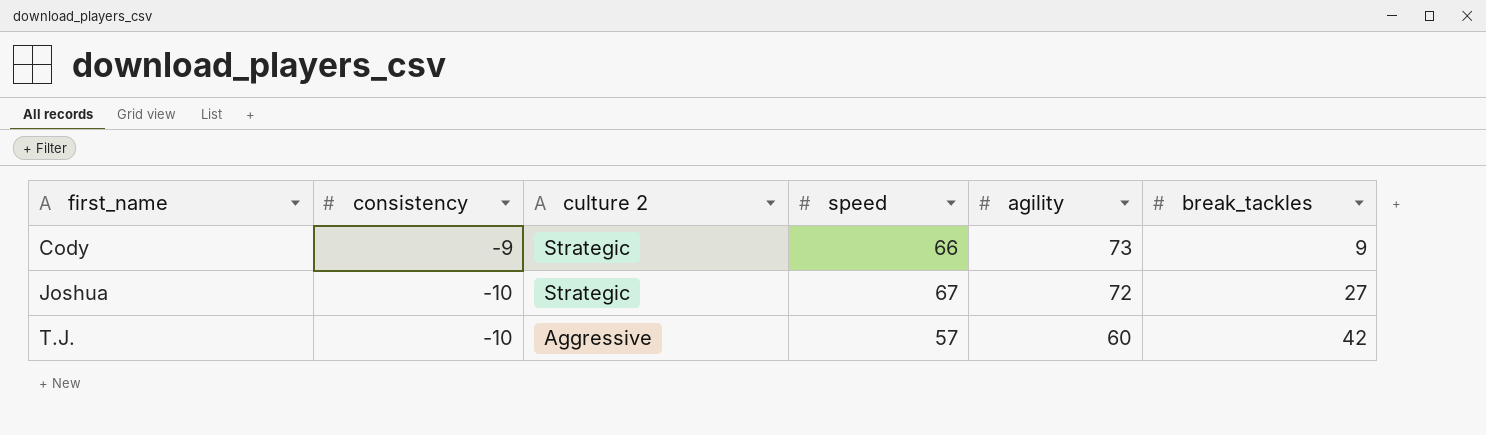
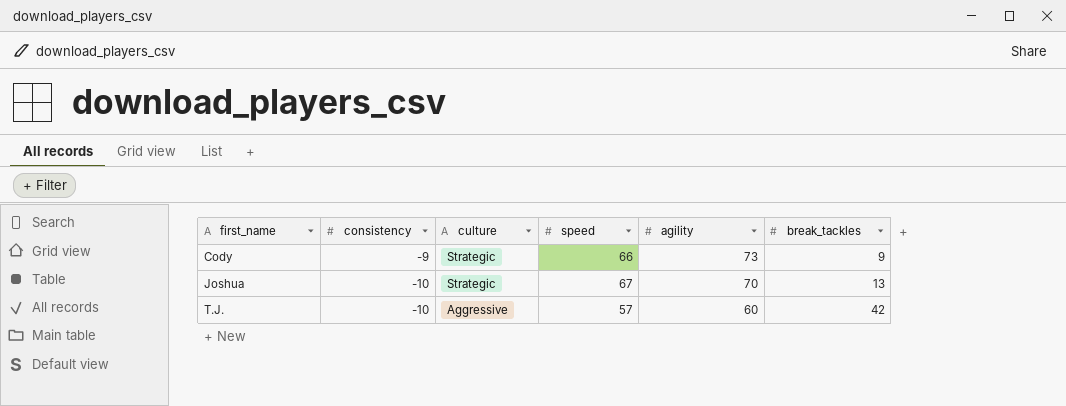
column name: culture 2 -> culture
Joshua | agility: 72 -> 70
Joshua | break_tackles: 27 -> 13

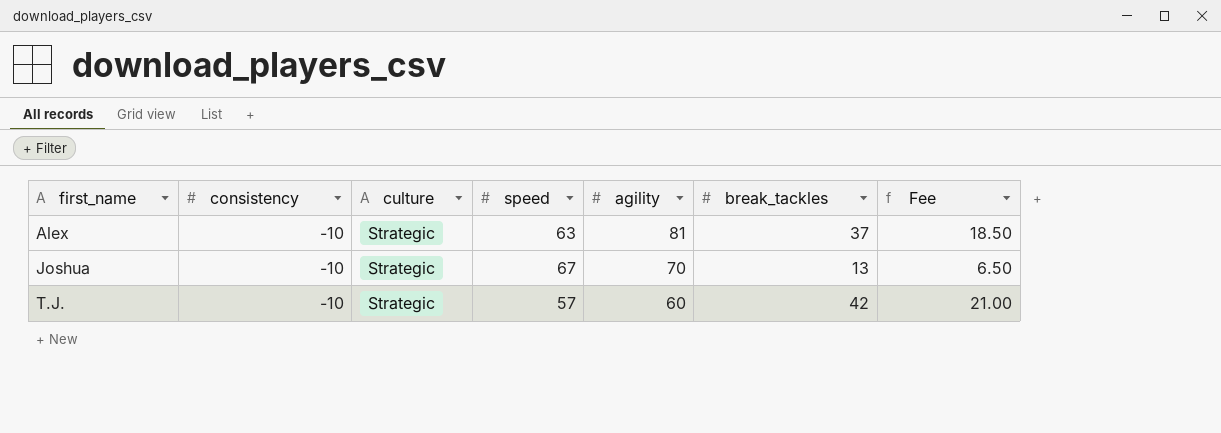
column Fee | formula: none -> [break_tackles] * 0.5
row Cody: -9 | Strategic | 66 | 73 | 9 -> none
row Alex: none -> -10 | Strategic | 63 | 81 | 37 | 18.50
T.J. | culture: Aggressive -> Strategic

